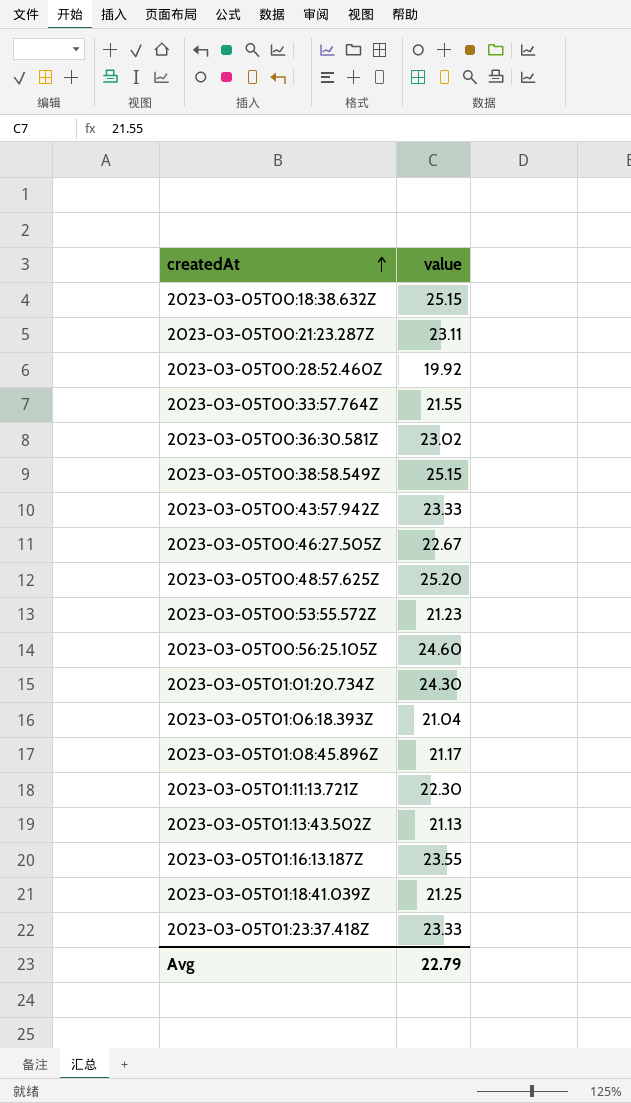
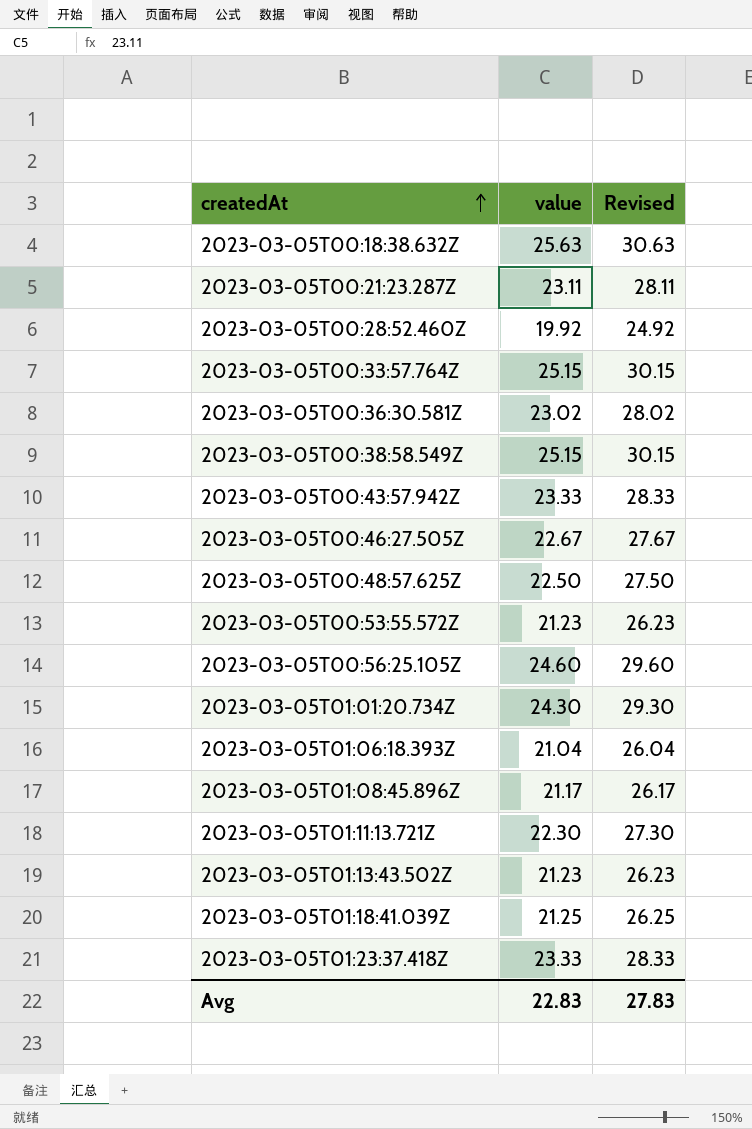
column Revised | formula: none -> [value] + 5
row 2023-03-05T01:16:13.187Z: 23.55 -> none
2023-03-05T00:18:38.632Z | value: 25.15 -> 25.63
2023-03-05T00:33:57.764Z | value: 21.55 -> 25.15
2023-03-05T00:48:57.625Z | value: 25.20 -> 22.50
2023-03-05T01:13:43.502Z | value: 21.13 -> 21.23
Avg | value: 22.79 -> 22.83

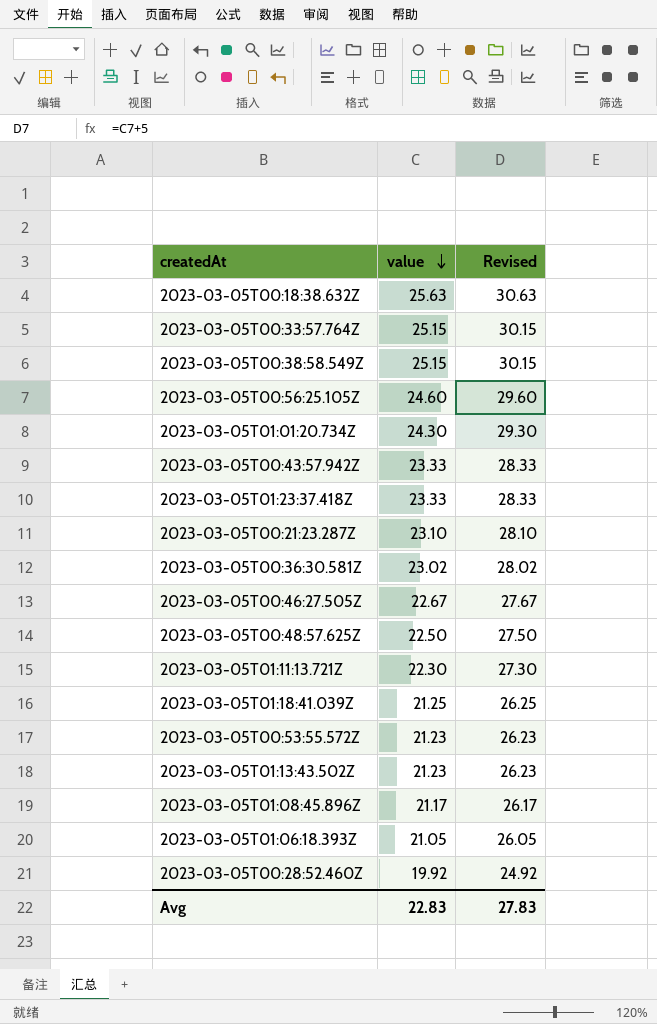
row order: createdAt ascending -> value descending
2023-03-05T00:21:23.287Z | value: 23.11 -> 23.10
2023-03-05T00:21:23.287Z | Revised: 28.11 -> 28.10
2023-03-05T01:06:18.393Z | value: 21.04 -> 21.05
2023-03-05T01:06:18.393Z | Revised: 26.04 -> 26.05

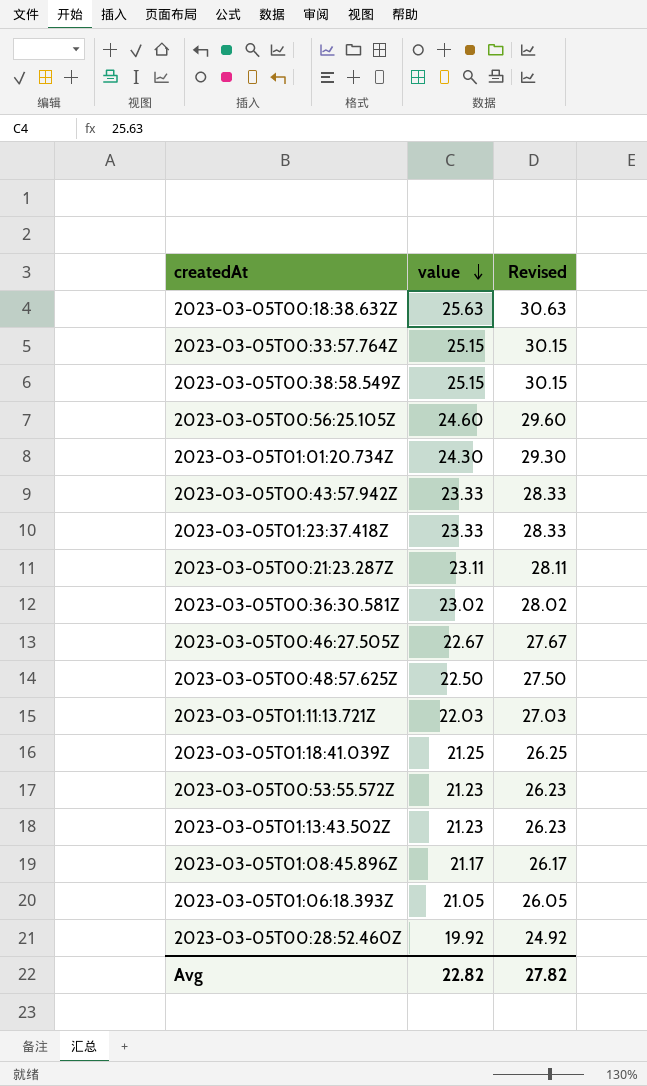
2023-03-05T00:21:23.287Z | value: 23.10 -> 23.11
2023-03-05T00:21:23.287Z | Revised: 28.10 -> 28.11
2023-03-05T01:11:13.721Z | value: 22.30 -> 22.03
2023-03-05T01:11:13.721Z | Revised: 27.30 -> 27.03
Avg | value: 22.83 -> 22.82
Avg | Revised: 27.83 -> 27.82

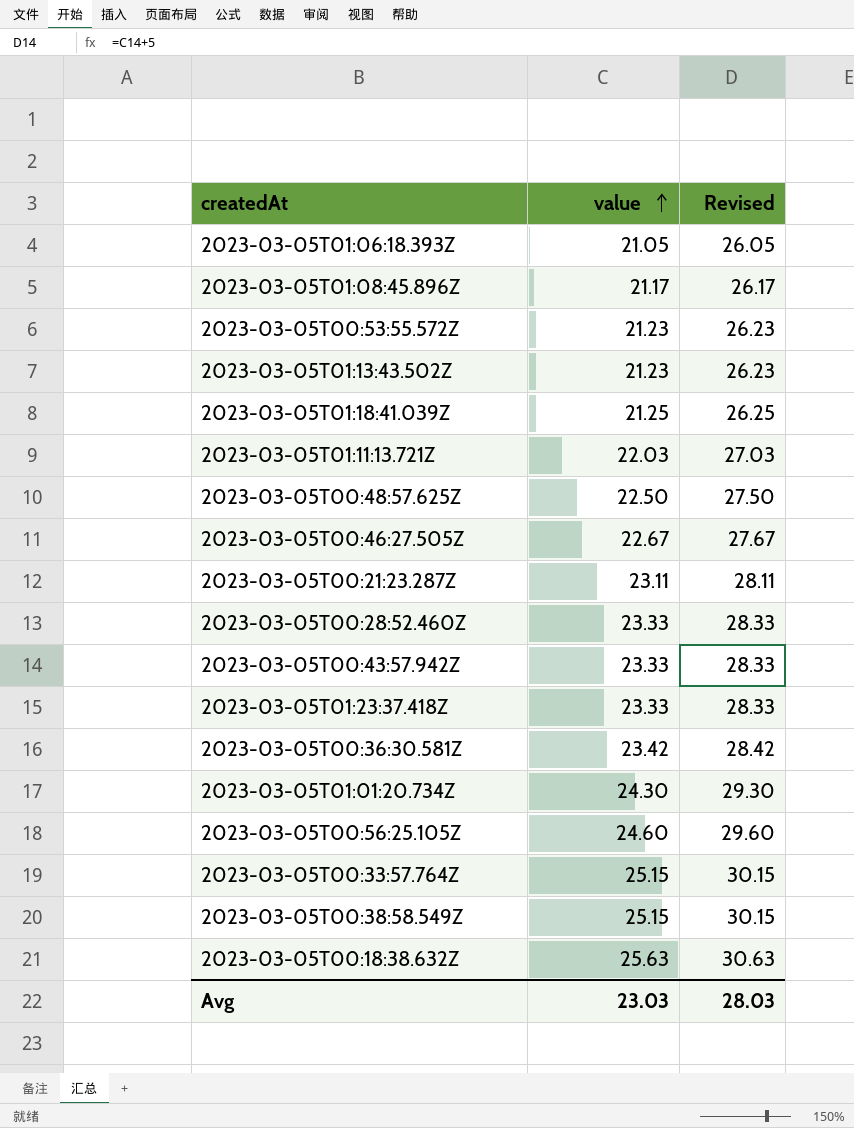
row order: value descending -> value ascending
2023-03-05T00:28:52.460Z | value: 19.92 -> 23.33
2023-03-05T00:28:52.460Z | Revised: 24.92 -> 28.33
2023-03-05T00:36:30.581Z | value: 23.02 -> 23.42
2023-03-05T00:36:30.581Z | Revised: 28.02 -> 28.42
Avg | value: 22.82 -> 23.03
Avg | Revised: 27.82 -> 28.03

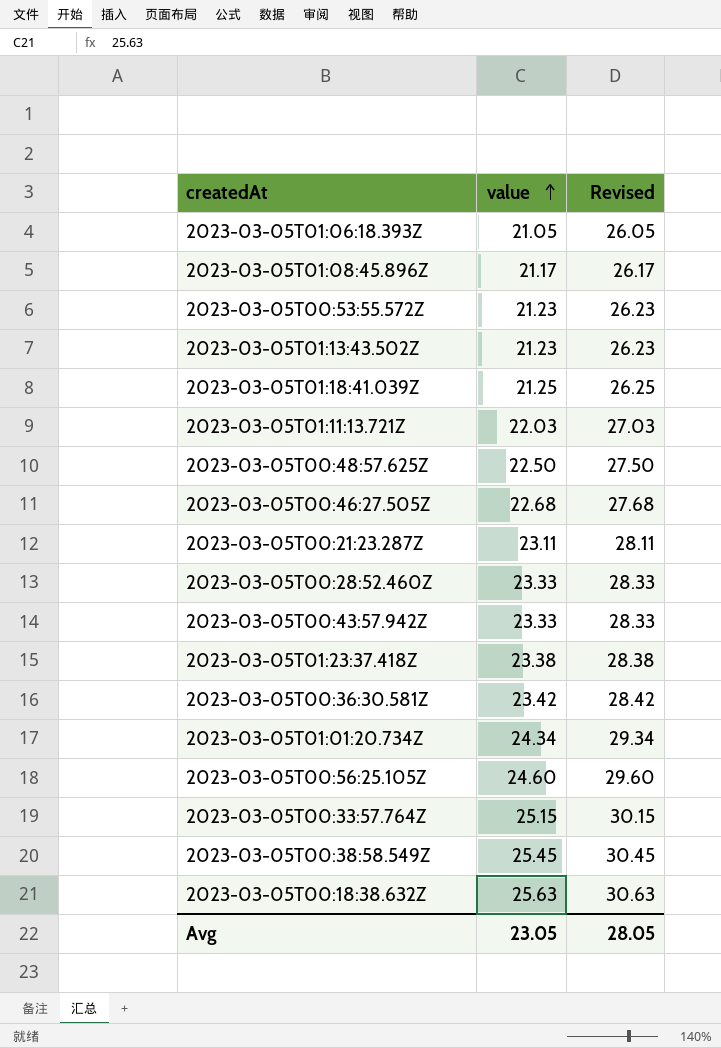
2023-03-05T00:46:27.505Z | value: 22.67 -> 22.68
2023-03-05T00:46:27.505Z | Revised: 27.67 -> 27.68
2023-03-05T01:23:37.418Z | value: 23.33 -> 23.38
2023-03-05T01:23:37.418Z | Revised: 28.33 -> 28.38
2023-03-05T01:01:20.734Z | value: 24.30 -> 24.34
2023-03-05T01:01:20.734Z | Revised: 29.30 -> 29.34
2023-03-05T00:38:58.549Z | value: 25.15 -> 25.45
2023-03-05T00:38:58.549Z | Revised: 30.15 -> 30.45
Avg | value: 23.03 -> 23.05
Avg | Revised: 28.03 -> 28.05

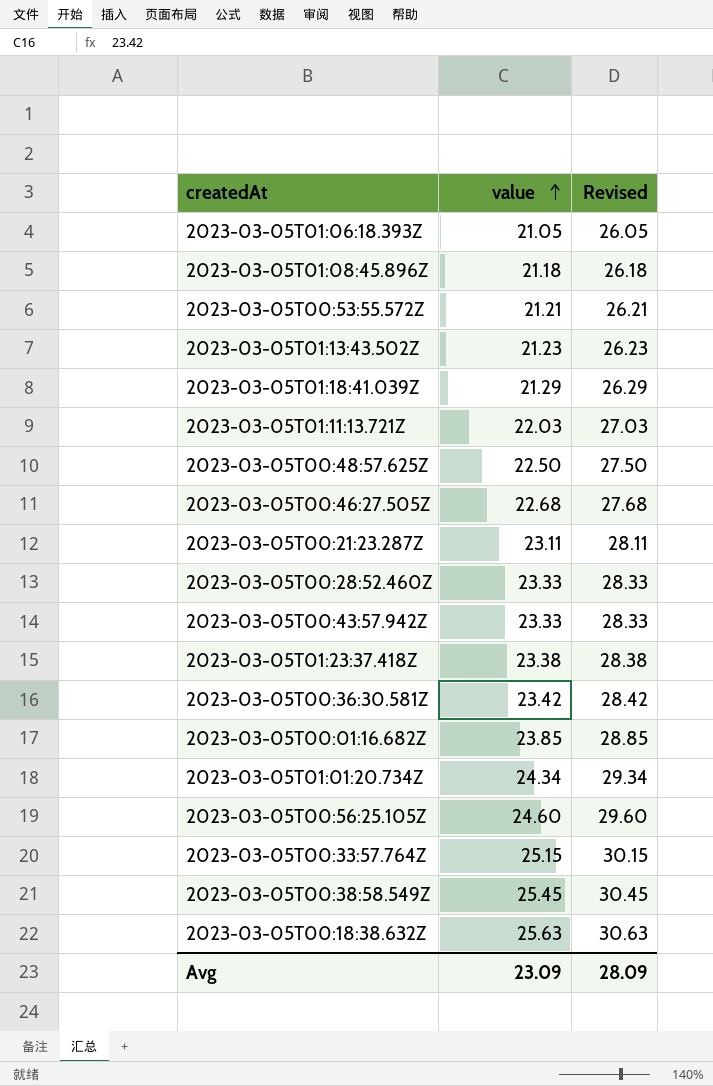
2023-03-05T01:08:45.896Z | value: 21.17 -> 21.18
2023-03-05T01:08:45.896Z | Revised: 26.17 -> 26.18
2023-03-05T00:53:55.572Z | value: 21.23 -> 21.21
2023-03-05T00:53:55.572Z | Revised: 26.23 -> 26.21
2023-03-05T01:18:41.039Z | value: 21.25 -> 21.29
2023-03-05T01:18:41.039Z | Revised: 26.25 -> 26.29
row 2023-03-05T00:01:16.682Z: none -> 23.85 | 28.85
Avg | value: 23.05 -> 23.09
Avg | Revised: 28.05 -> 28.09

